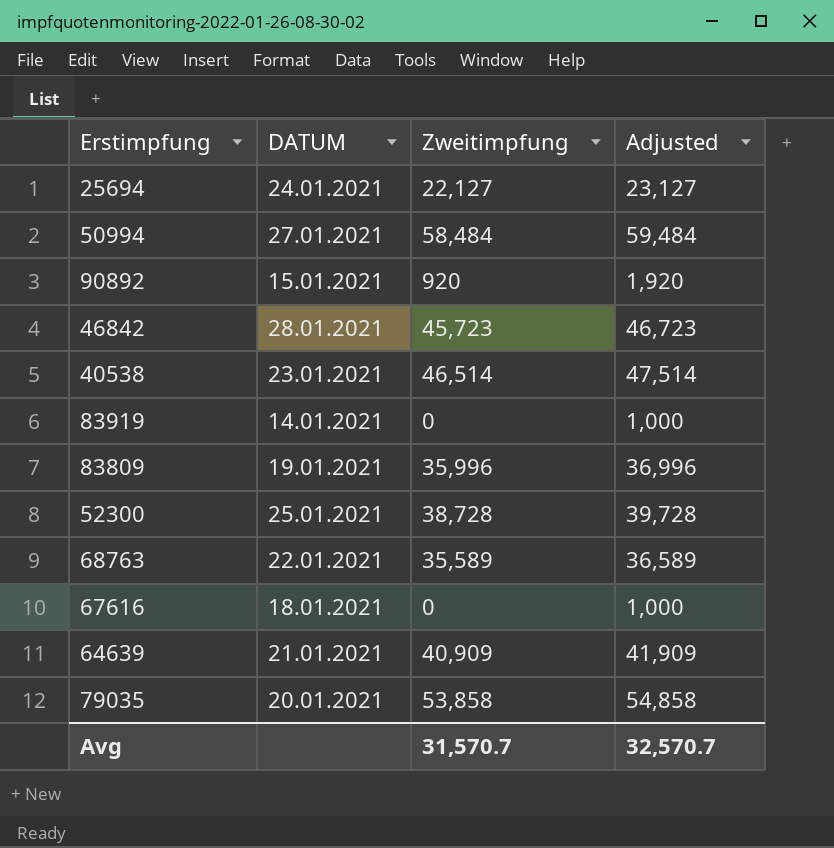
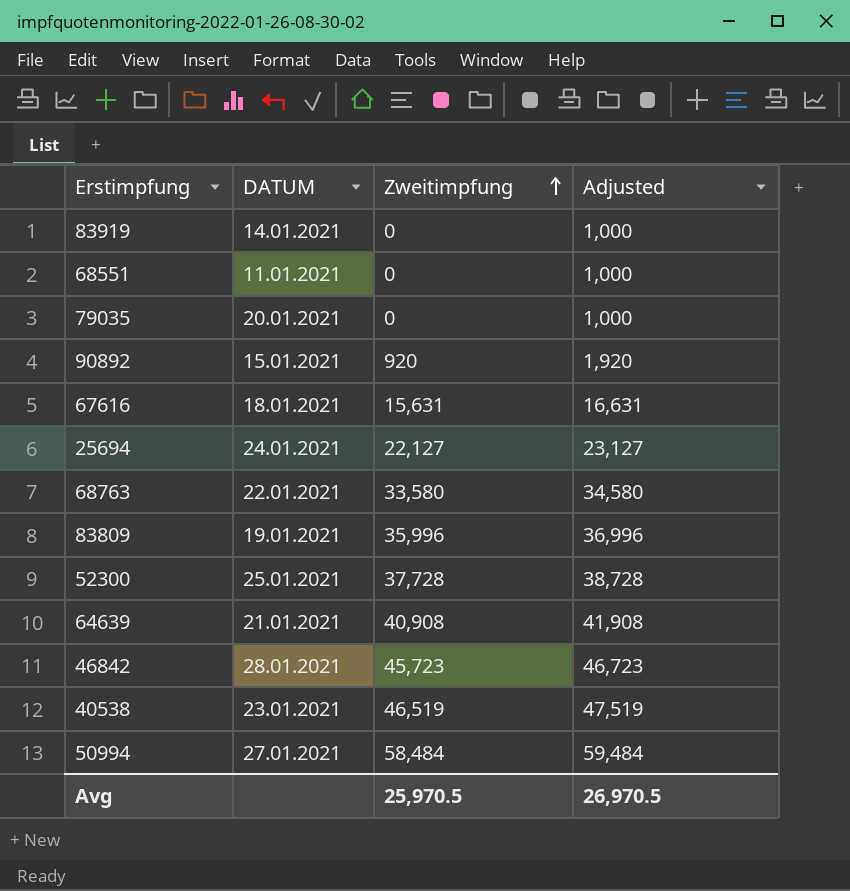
row order: none -> Zweitimpfung ascending
row 68551: none -> 11.01.2021 | 0 | 1,000
79035 | Zweitimpfung: 53,858 -> 0
79035 | Adjusted: 54,858 -> 1,000
67616 | Zweitimpfung: 0 -> 15,631
67616 | Adjusted: 1,000 -> 16,631
68763 | Zweitimpfung: 35,589 -> 33,580
68763 | Adjusted: 36,589 -> 34,580
52300 | Zweitimpfung: 38,728 -> 37,728
52300 | Adjusted: 39,728 -> 38,728
64639 | Zweitimpfung: 40,909 -> 40,908
64639 | Adjusted: 41,909 -> 41,908
40538 | Zweitimpfung: 46,514 -> 46,519
40538 | Adjusted: 47,514 -> 47,519
Avg | Zweitimpfung: 31,570.7 -> 25,970.5
Avg | Adjusted: 32,570.7 -> 26,970.5

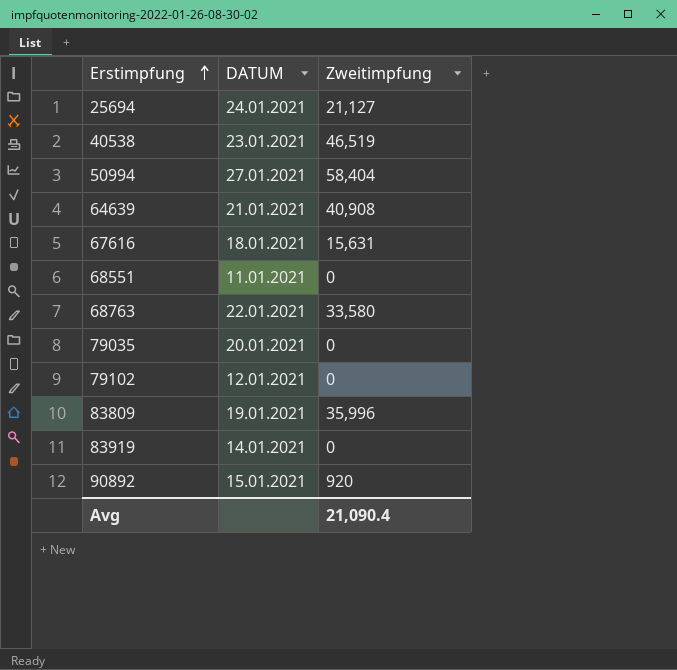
row order: Zweitimpfung ascending -> Erstimpfung ascending
column Adjusted | formula: [Zweitimpfung] + 1000 -> none
row 52300: 25.01.2021 | 37,728 | 38,728 -> none
row 46842: 28.01.2021 | 45,723 | 46,723 -> none
25694 | Zweitimpfung: 22,127 -> 21,127
50994 | Zweitimpfung: 58,484 -> 58,404
row 79102: none -> 12.01.2021 | 0
Avg | Zweitimpfung: 25,970.5 -> 21,090.4

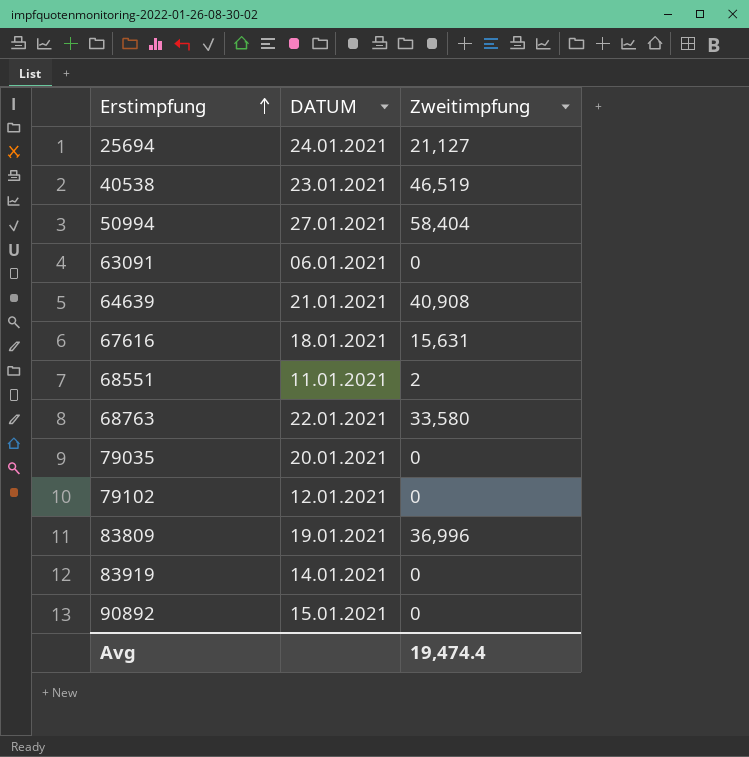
row 63091: none -> 06.01.2021 | 0
68551 | Zweitimpfung: 0 -> 2
83809 | Zweitimpfung: 35,996 -> 36,996
90892 | Zweitimpfung: 920 -> 0
Avg | Zweitimpfung: 21,090.4 -> 19,474.4

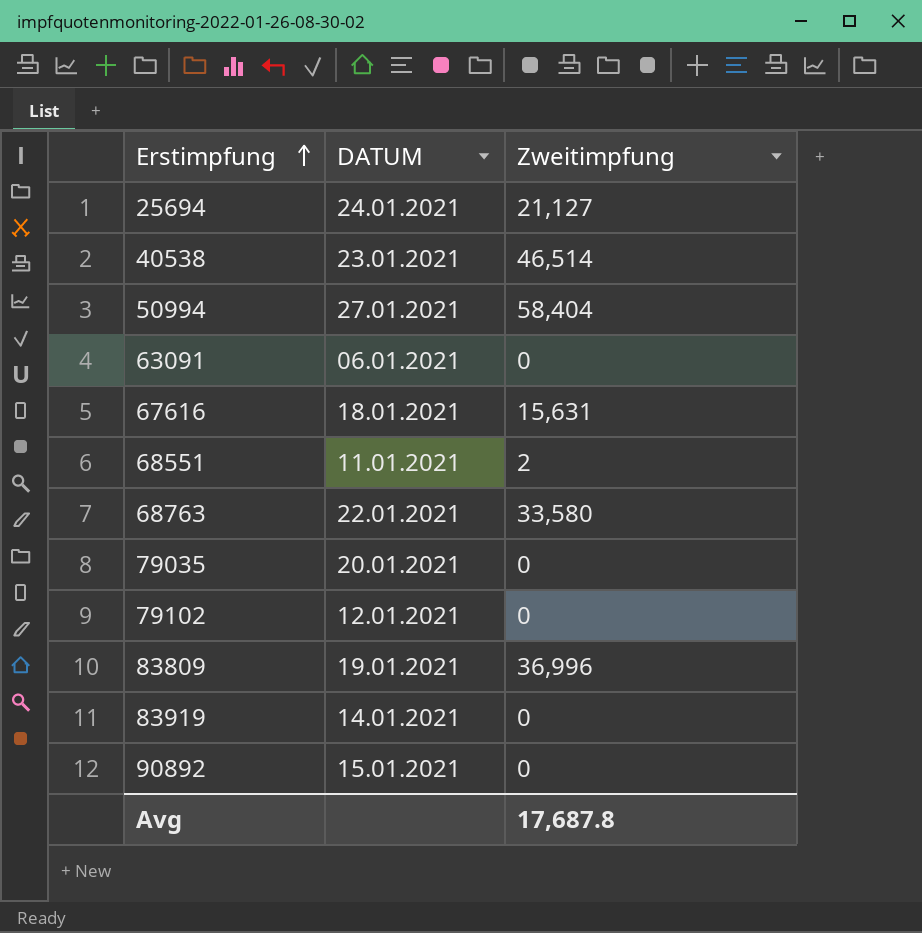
row 64639: 21.01.2021 | 40,908 -> none
40538 | Zweitimpfung: 46,519 -> 46,514
Avg | Zweitimpfung: 19,474.4 -> 17,687.8

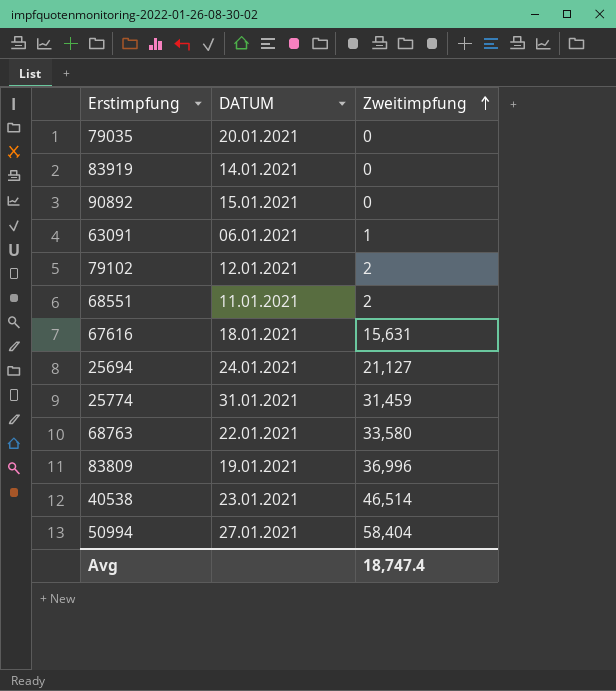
row order: Erstimpfung ascending -> Zweitimpfung ascending
63091 | Zweitimpfung: 0 -> 1
79102 | Zweitimpfung: 0 -> 2
row 25774: none -> 31.01.2021 | 31,459
Avg | Zweitimpfung: 17,687.8 -> 18,747.4

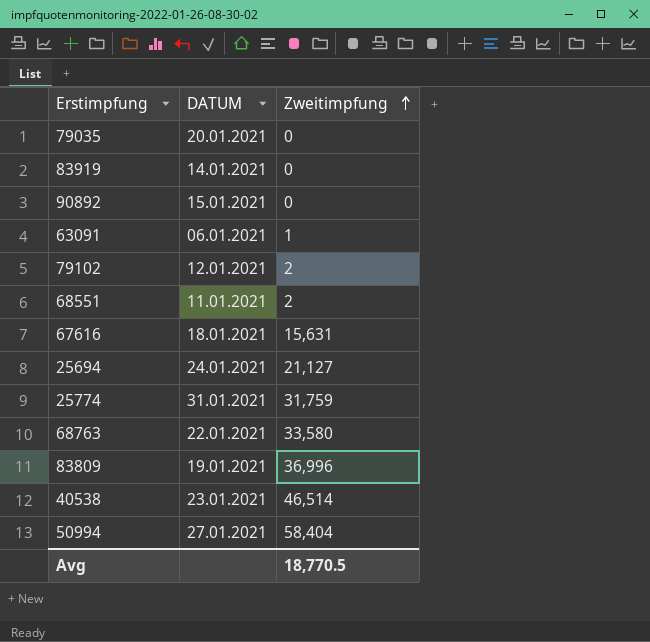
25774 | Zweitimpfung: 31,459 -> 31,759
Avg | Zweitimpfung: 18,747.4 -> 18,770.5

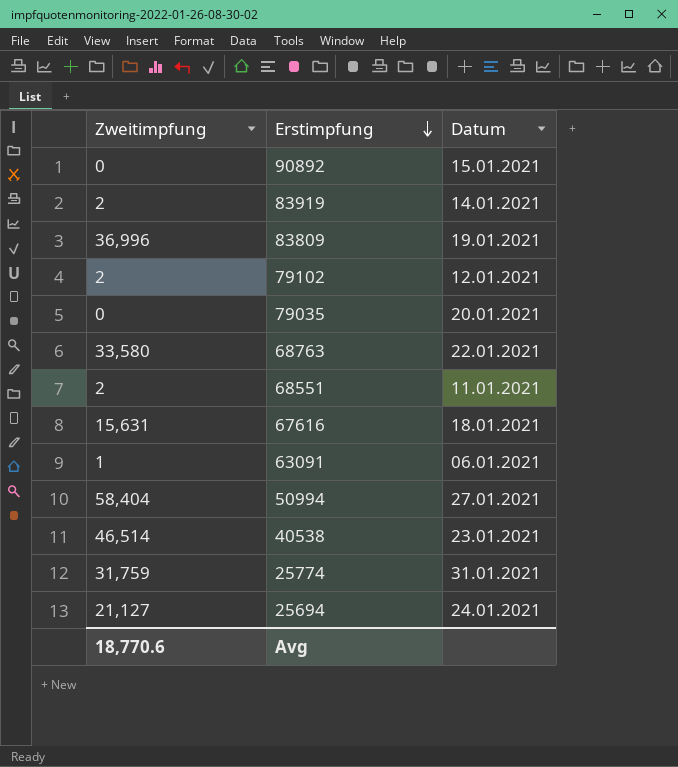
row order: Zweitimpfung ascending -> Erstimpfung descending
column Zweitimpfung | position: 3 -> 1
column name: DATUM -> Datum
83919 | Zweitimpfung: 0 -> 2
Avg | Zweitimpfung: 18,770.5 -> 18,770.6

